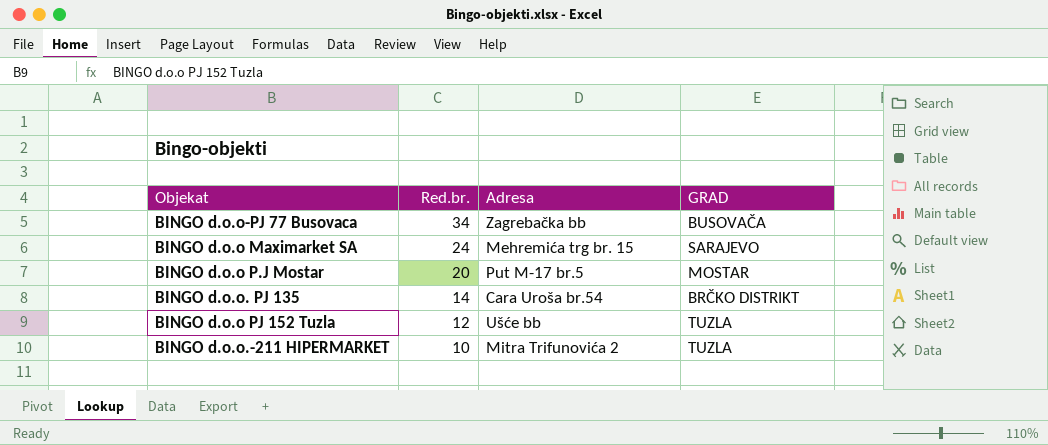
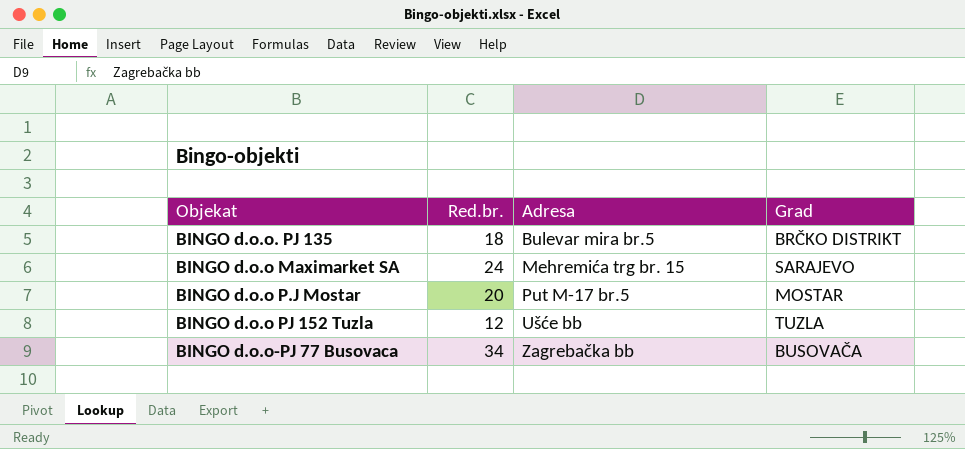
row order: Red.br. descending -> Adresa ascending
column name: GRAD -> Grad
row BINGO d.o.o.-211 HIPERMARKET: 10 | Mitra Trifunovića 2 | TUZLA -> none
BINGO d.o.o. PJ 135 | Red.br.: 14 -> 18
BINGO d.o.o. PJ 135 | Adresa: Cara Uroša br.54 -> Bulevar mira br.5

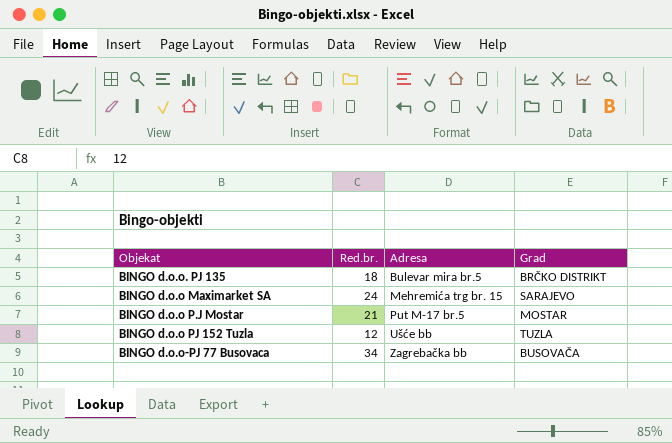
BINGO d.o.o P.J Mostar | Red.br.: 20 -> 21

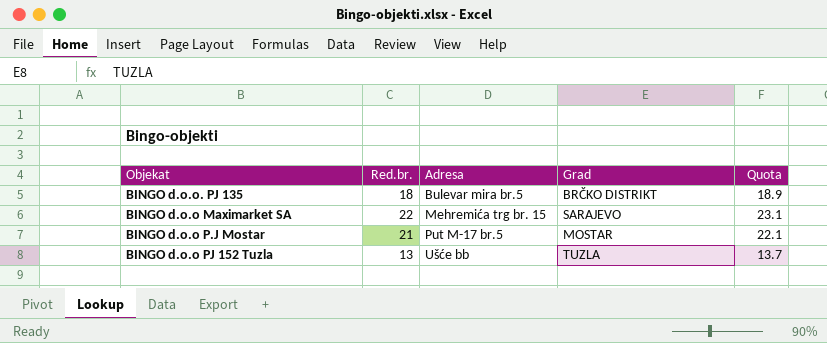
column Quota | formula: none -> [Red.br.] * 1.05
row BINGO d.o.o-PJ 77 Busovaca: 34 | Zagrebačka bb | BUSOVAČA -> none
BINGO d.o.o Maximarket SA | Red.br.: 24 -> 22
BINGO d.o.o PJ 152 Tuzla | Red.br.: 12 -> 13

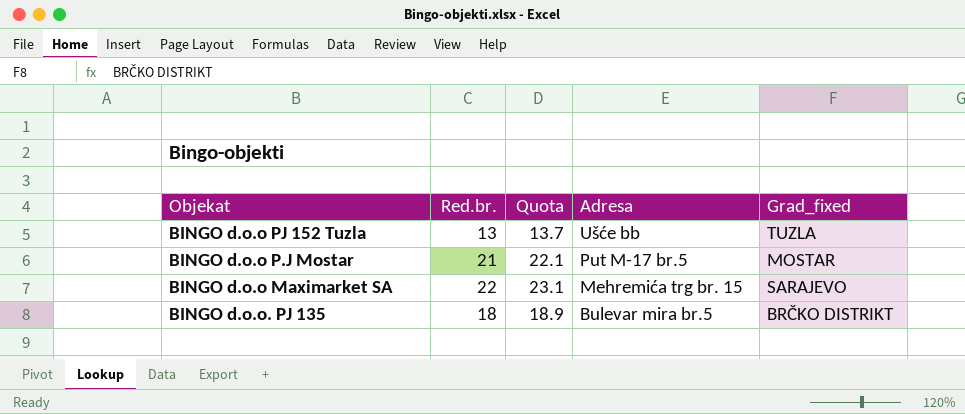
row order: Adresa ascending -> Adresa descending
column Quota | position: 5 -> 3
column name: Grad -> Grad_fixed

